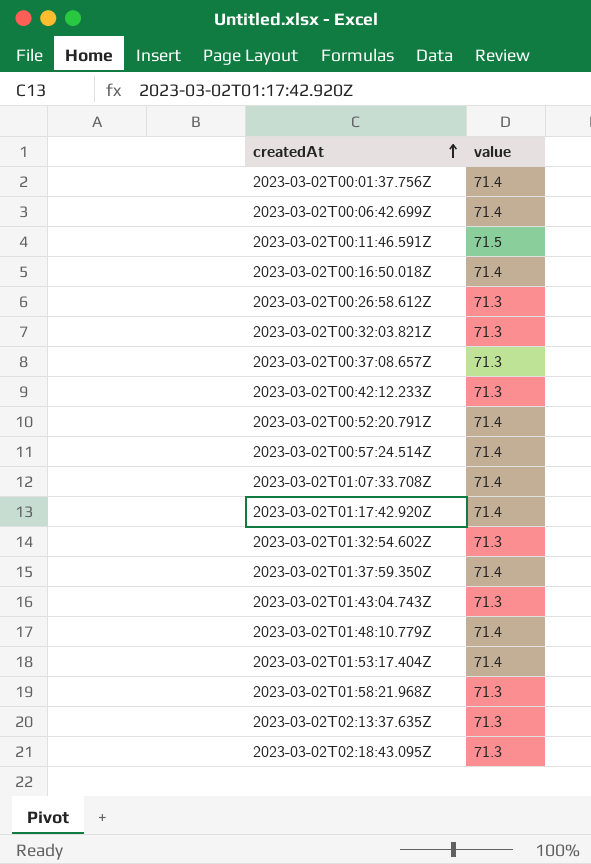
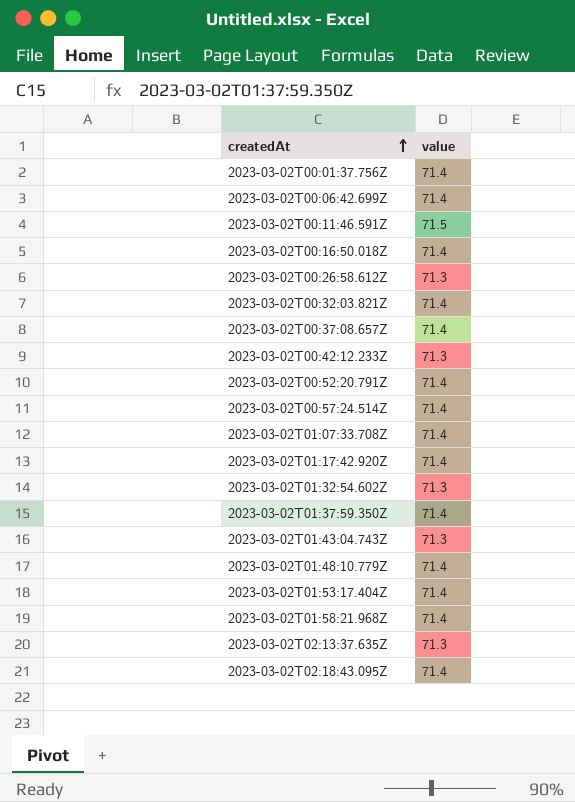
2023-03-02T00:32:03.821Z | value: 71.3 -> 71.4
2023-03-02T00:37:08.657Z | value: 71.3 -> 71.4
2023-03-02T01:58:21.968Z | value: 71.3 -> 71.4
2023-03-02T02:18:43.095Z | value: 71.3 -> 71.4

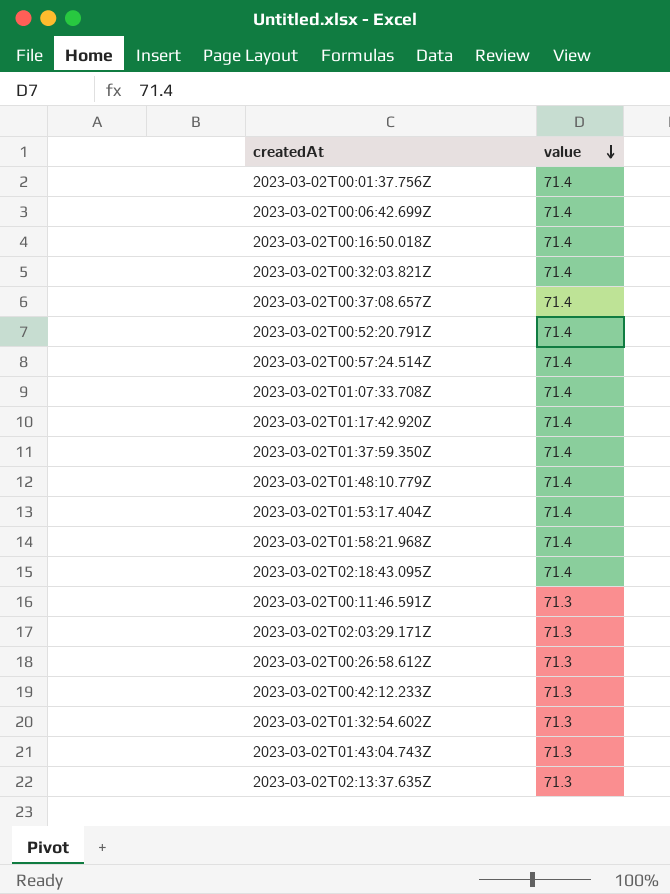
row order: createdAt ascending -> value descending
2023-03-02T00:11:46.591Z | value: 71.5 -> 71.3
row 2023-03-02T02:03:29.171Z: none -> 71.3

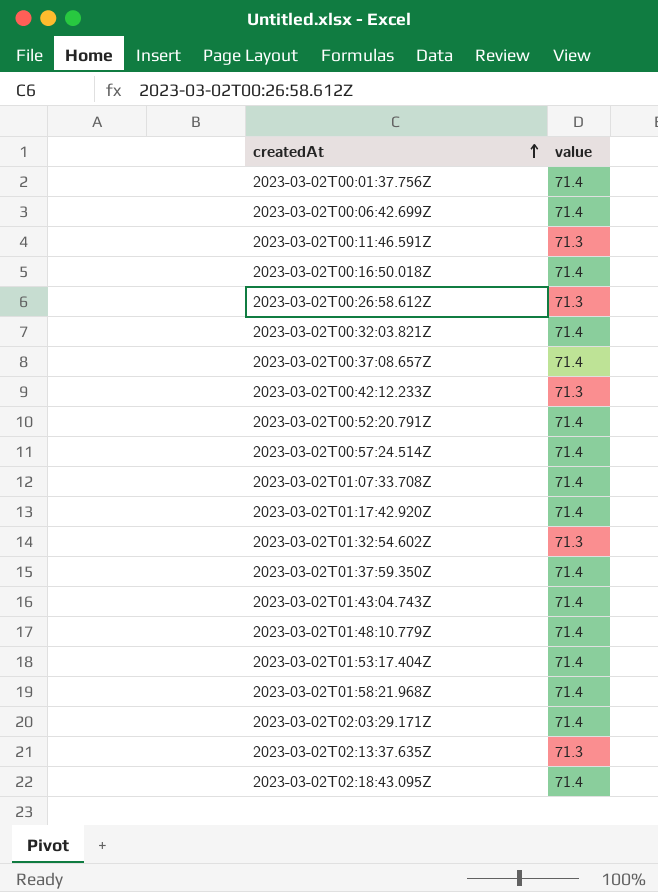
row order: value descending -> createdAt ascending
2023-03-02T01:43:04.743Z | value: 71.3 -> 71.4
2023-03-02T02:03:29.171Z | value: 71.3 -> 71.4

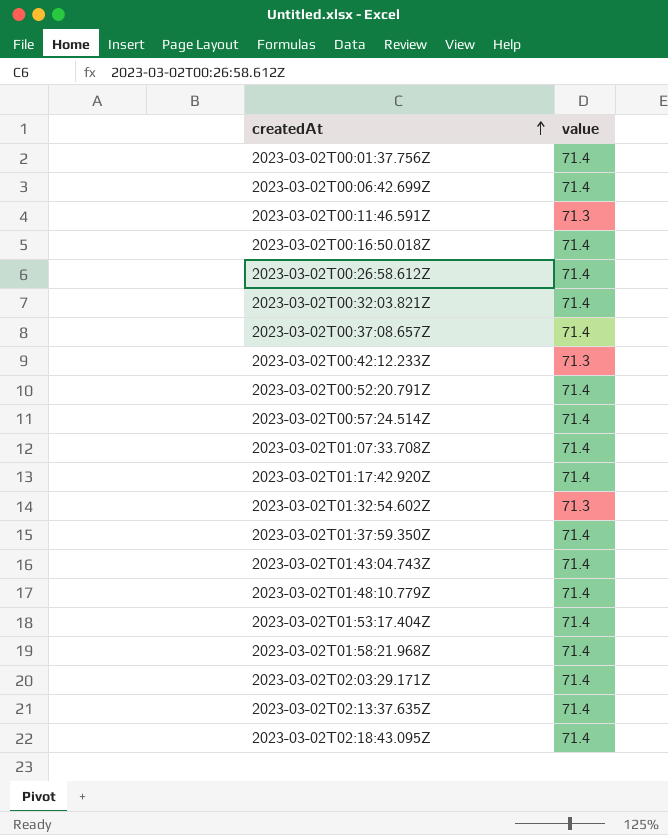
2023-03-02T00:26:58.612Z | value: 71.3 -> 71.4
2023-03-02T02:13:37.635Z | value: 71.3 -> 71.4

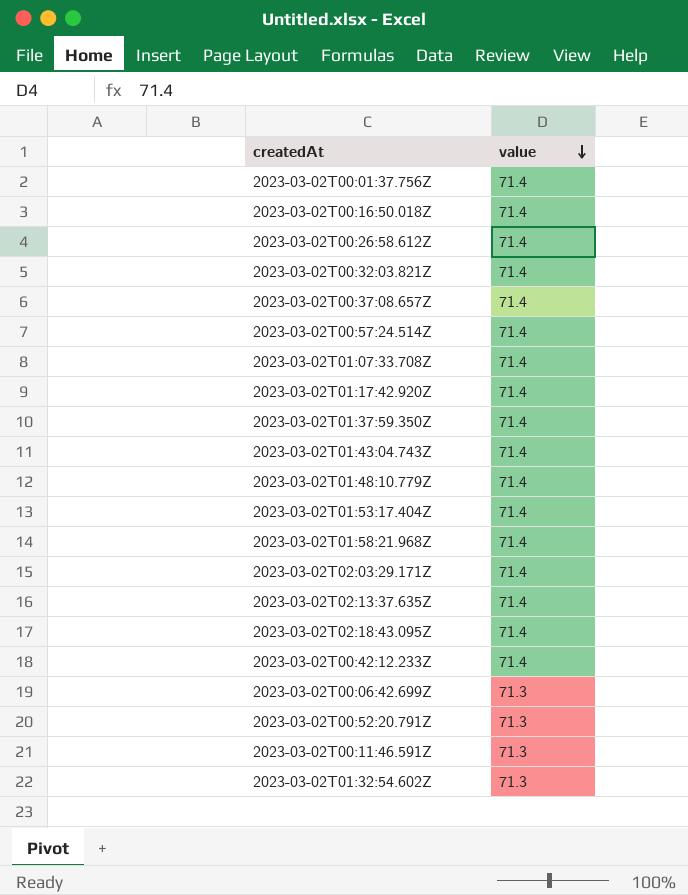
row order: createdAt ascending -> value descending
2023-03-02T00:42:12.233Z | value: 71.3 -> 71.4
2023-03-02T00:06:42.699Z | value: 71.4 -> 71.3
2023-03-02T00:52:20.791Z | value: 71.4 -> 71.3

